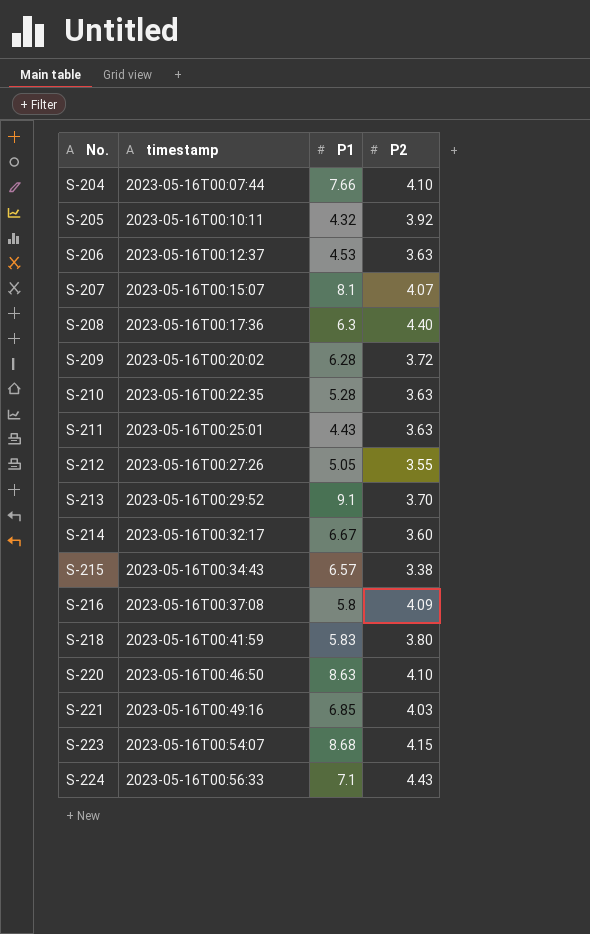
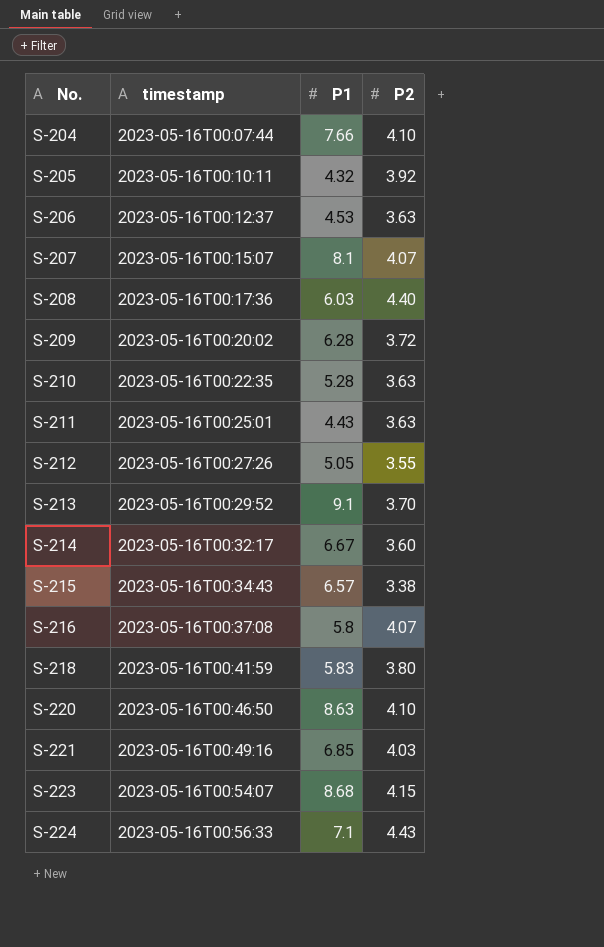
S-208 | P1: 6.3 -> 6.03
S-216 | P2: 4.09 -> 4.07

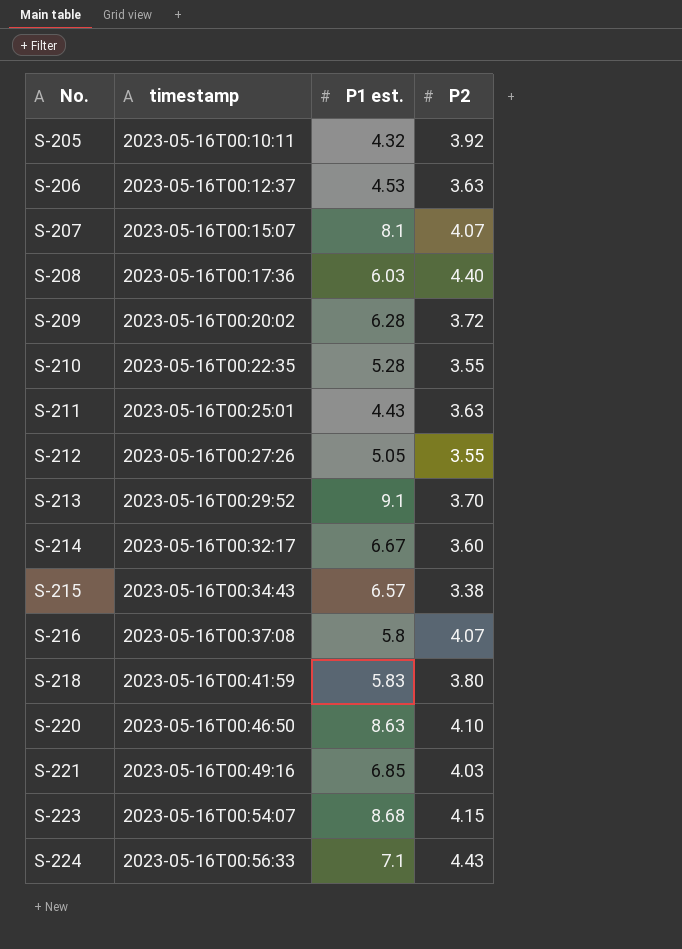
column name: P1 -> P1 est.
row S-204: 2023-05-16T00:07:44 | 7.66 | 4.10 -> none
S-210 | P2: 3.63 -> 3.55

